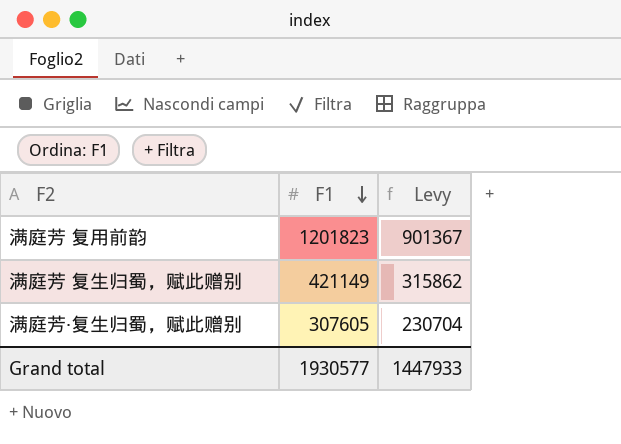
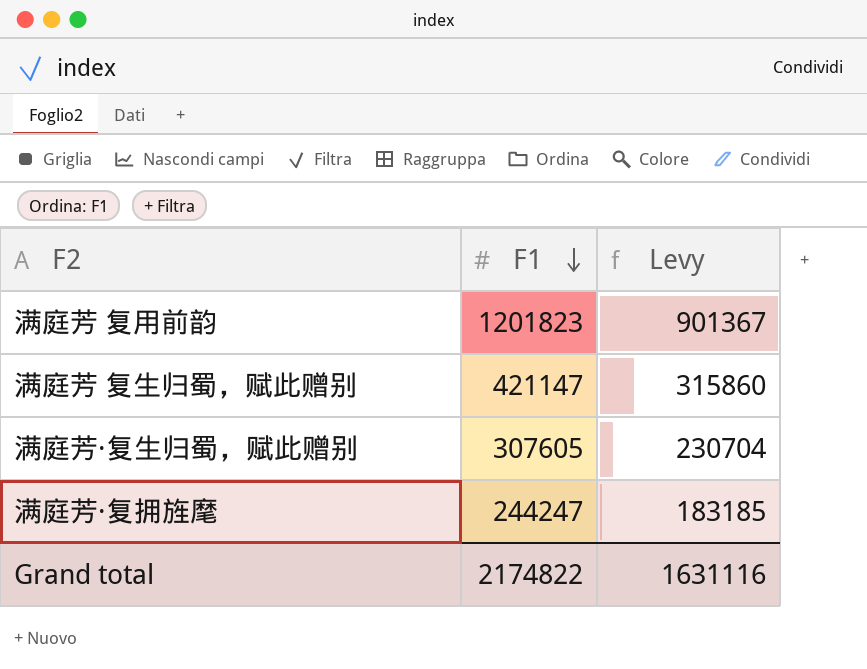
满庭芳 复生归蜀，赋此赠别 | F1: 421149 -> 421147
满庭芳 复生归蜀，赋此赠别 | Levy: 315862 -> 315860
row 满庭芳·复拥旌麾: none -> 244247 | 183185
Grand total | F1: 1930577 -> 2174822
Grand total | Levy: 1447933 -> 1631116

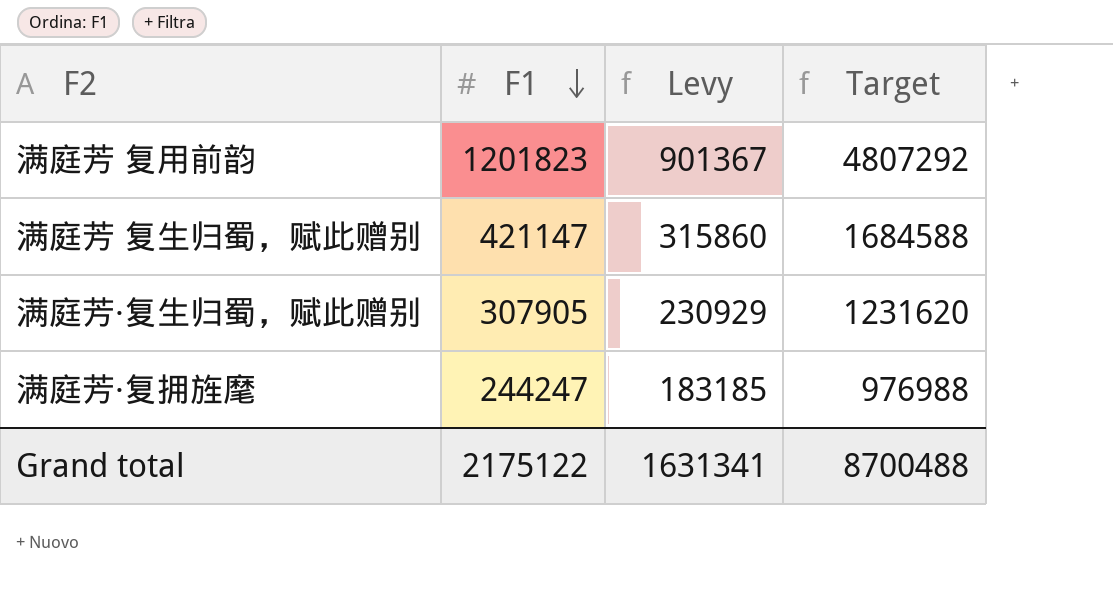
column Target | formula: none -> [F1] * 4
满庭芳·复生归蜀，赋此赠别 | F1: 307605 -> 307905
满庭芳·复生归蜀，赋此赠别 | Levy: 230704 -> 230929
Grand total | F1: 2174822 -> 2175122
Grand total | Levy: 1631116 -> 1631341

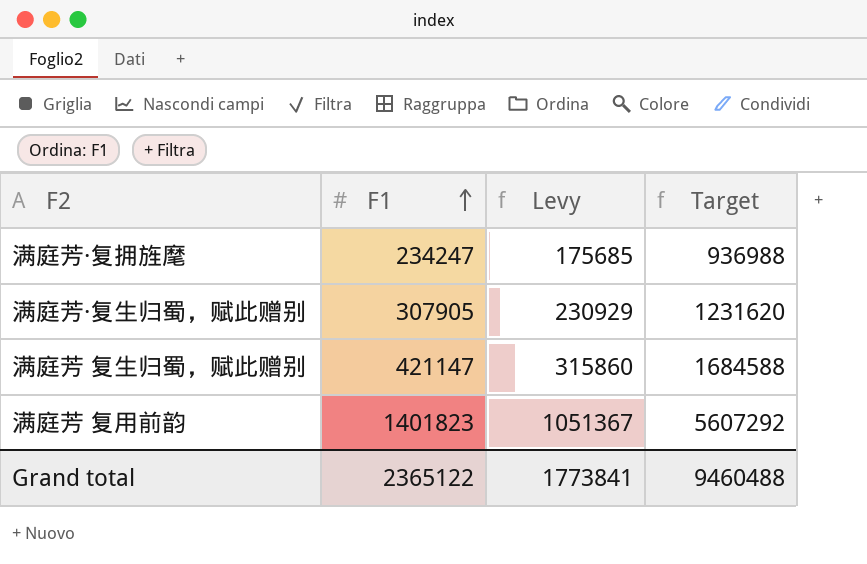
row order: F1 descending -> F1 ascending
满庭芳·复拥旌麾 | F1: 244247 -> 234247
满庭芳·复拥旌麾 | Levy: 183185 -> 175685
满庭芳·复拥旌麾 | Target: 976988 -> 936988
满庭芳 复用前韵 | F1: 1201823 -> 1401823
满庭芳 复用前韵 | Levy: 901367 -> 1051367
满庭芳 复用前韵 | Target: 4807292 -> 5607292
Grand total | F1: 2175122 -> 2365122
Grand total | Levy: 1631341 -> 1773841
Grand total | Target: 8700488 -> 9460488

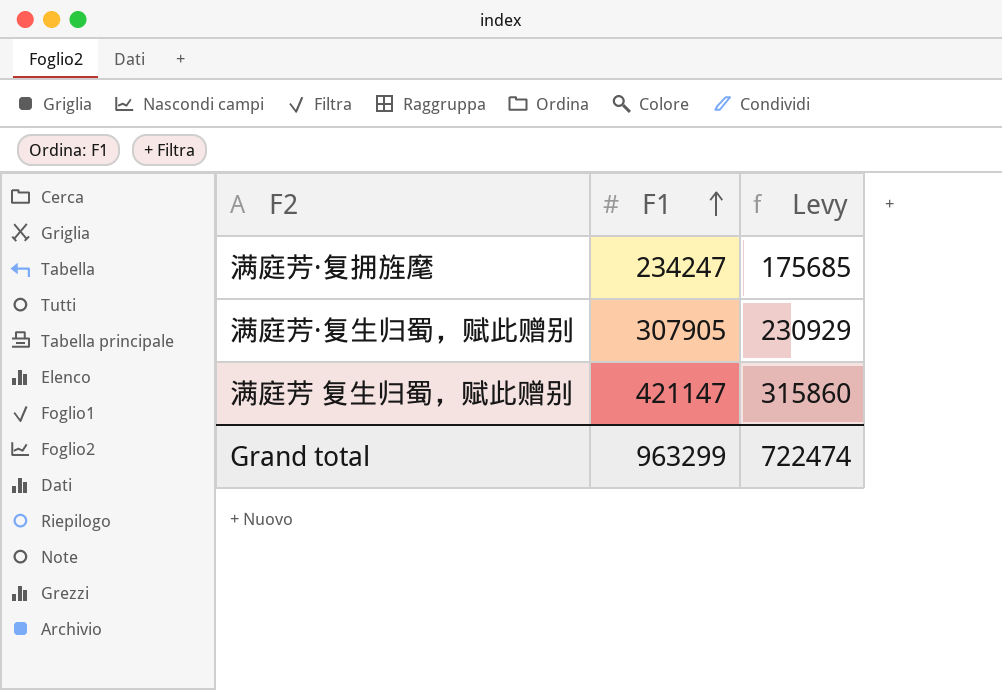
column Target | formula: [F1] * 4 -> none
row 满庭芳 复用前韵: 1401823 | 1051367 | 5607292 -> none
Grand total | F1: 2365122 -> 963299
Grand total | Levy: 1773841 -> 722474

